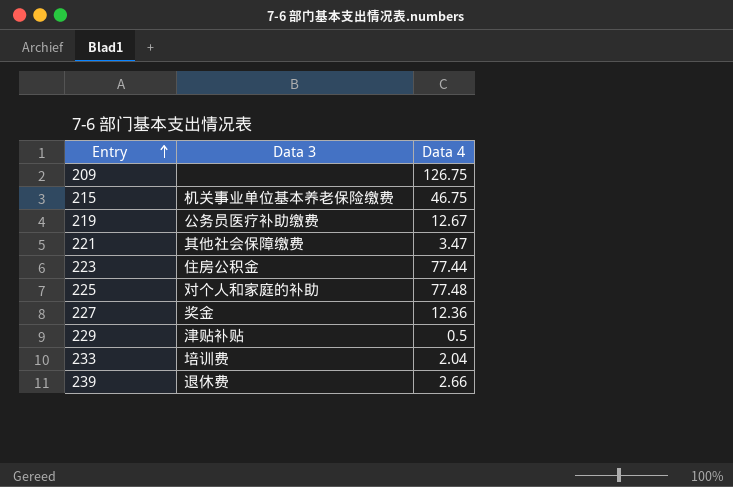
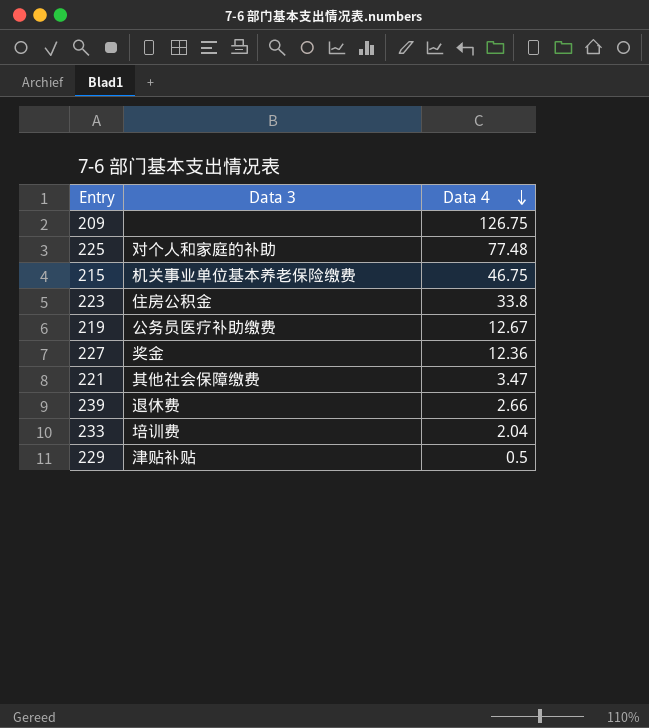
row order: Entry ascending -> Data 4 descending
223 | Data 4: 77.44 -> 33.8

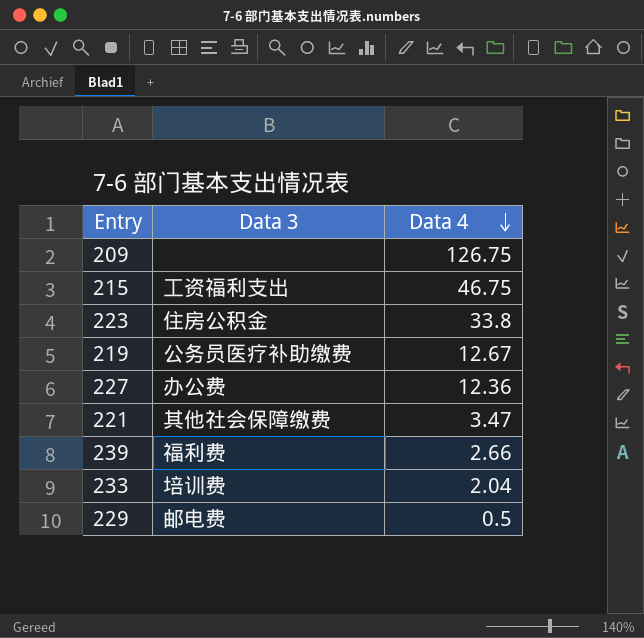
row 225: 对个人和家庭的补助 | 77.48 -> none
215 | Data 3: 机关事业单位基本养老保险缴费 -> 工资福利支出
227 | Data 3: 奖金 -> 办公费
239 | Data 3: 退休费 -> 福利费
229 | Data 3: 津贴补贴 -> 邮电费

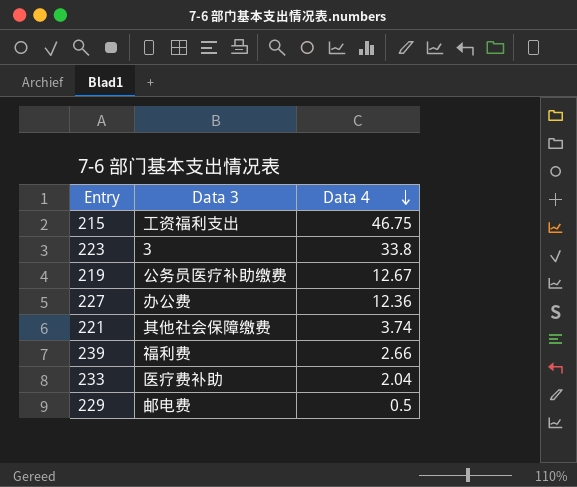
row 209: none | 126.75 -> none
223 | Data 3: 住房公积金 -> 3
221 | Data 4: 3.47 -> 3.74
233 | Data 3: 培训费 -> 医疗费补助

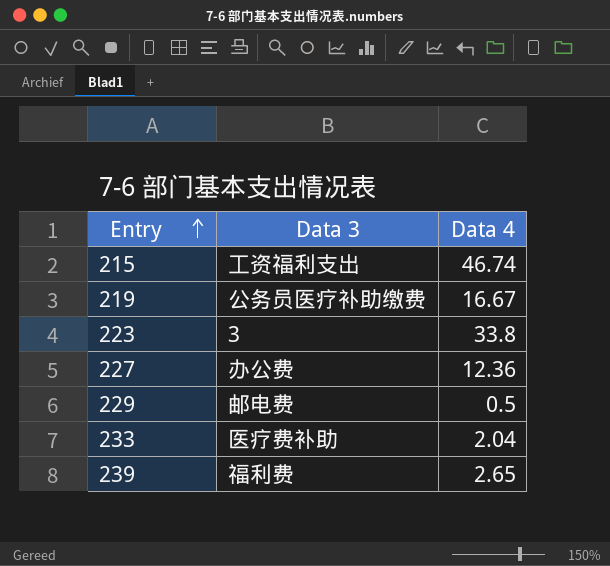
row order: Data 4 descending -> Entry ascending
row 221: 其他社会保障缴费 | 3.74 -> none
215 | Data 4: 46.75 -> 46.74
219 | Data 4: 12.67 -> 16.67
239 | Data 4: 2.66 -> 2.65

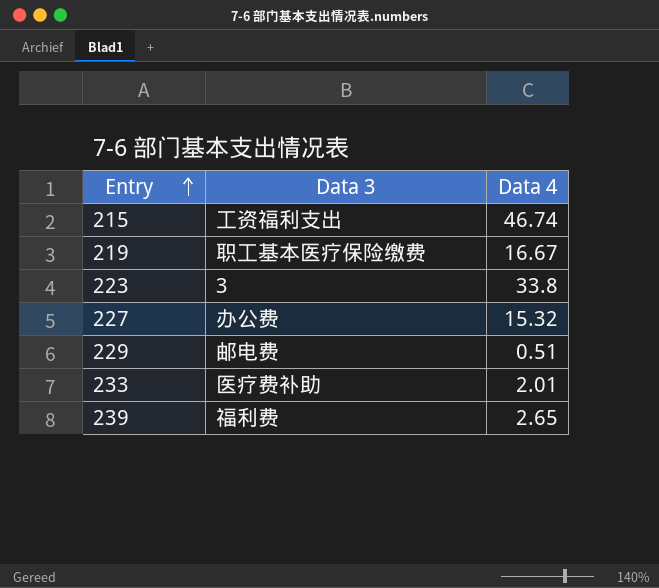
219 | Data 3: 公务员医疗补助缴费 -> 职工基本医疗保险缴费
227 | Data 4: 12.36 -> 15.32
229 | Data 4: 0.5 -> 0.51
233 | Data 4: 2.04 -> 2.01

